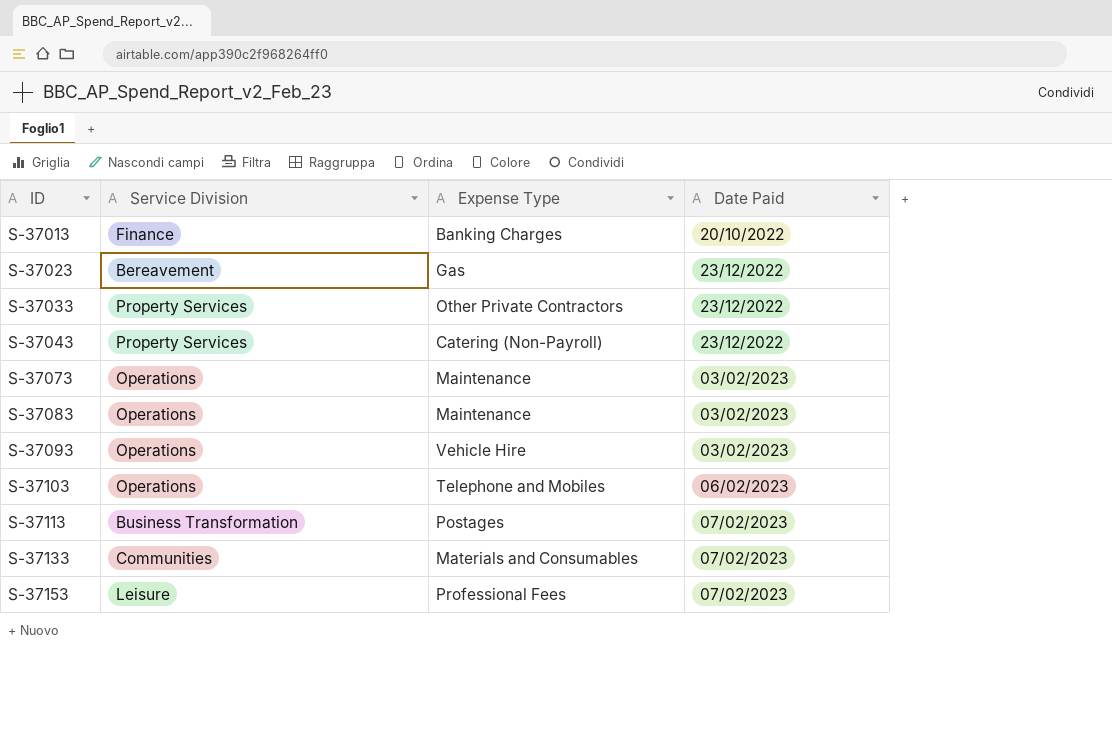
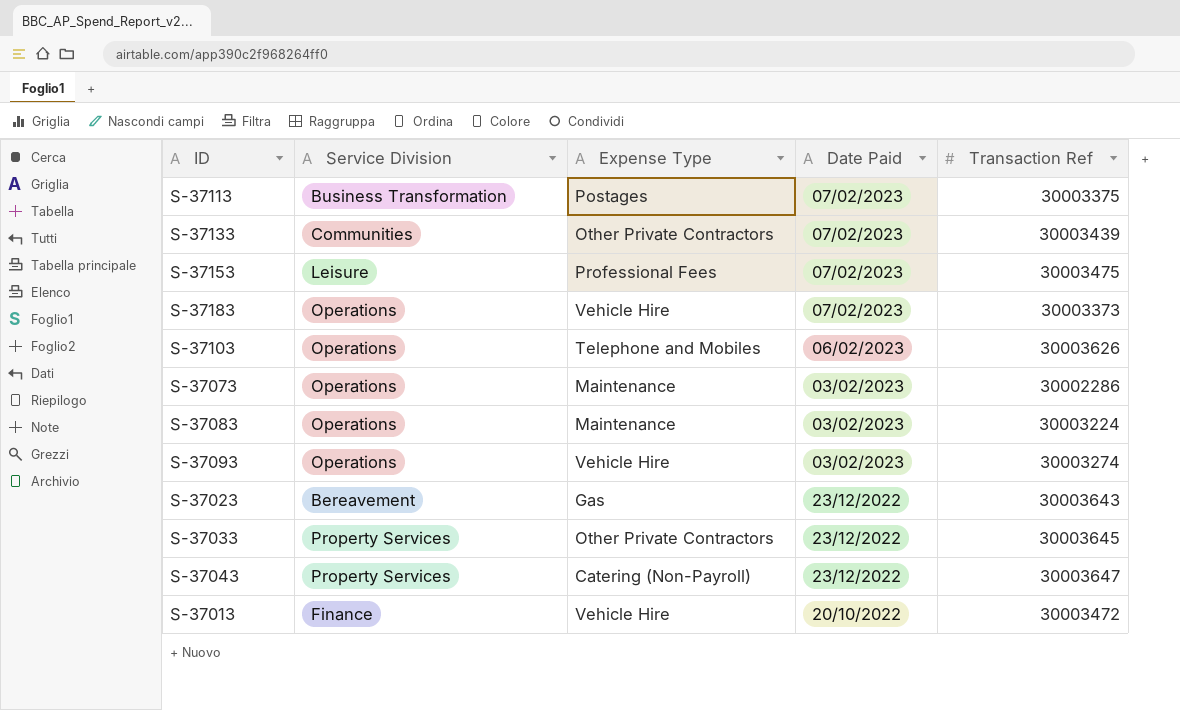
row order: ID ascending -> Date Paid descending
column Transaction Ref | position: none -> 5
S-37133 | Expense Type: Materials and Consumables -> Other Private Contractors
row S-37183: none -> Operations | Vehicle Hire | 07/02/2023 | 30003373
S-37013 | Expense Type: Banking Charges -> Vehicle Hire

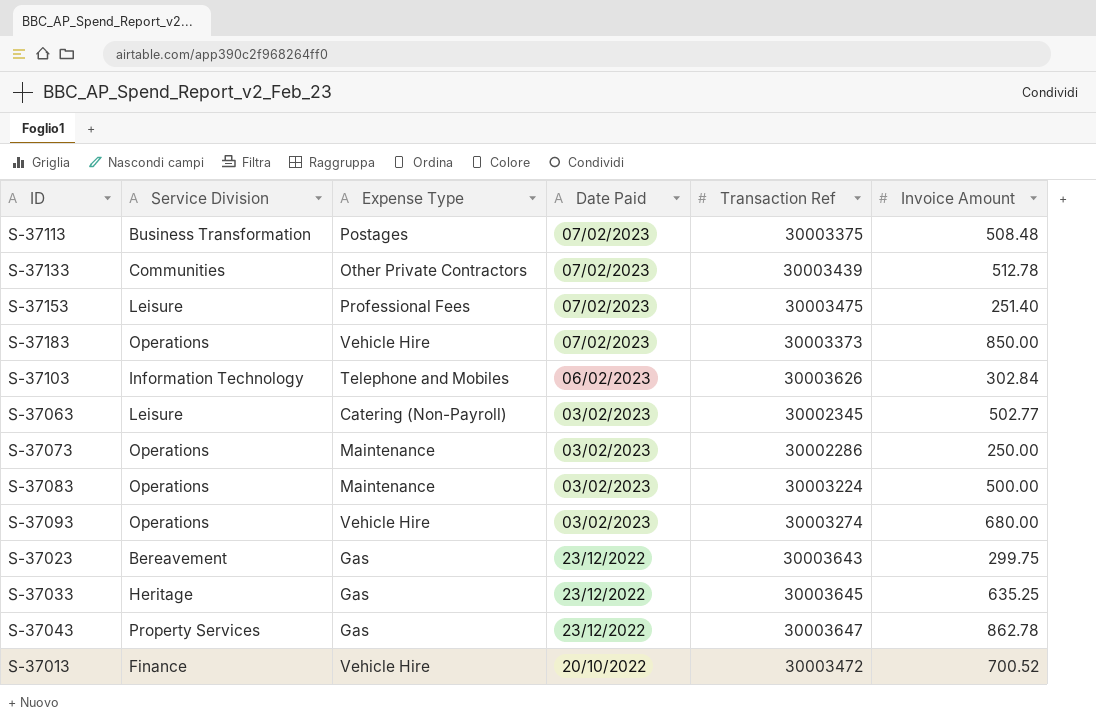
column Invoice Amount | position: none -> 6
S-37103 | Service Division: Operations -> Information Technology
row S-37063: none -> Leisure | Catering (Non-Payroll) | 03/02/2023 | 30002345 | 502.77
S-37033 | Service Division: Property Services -> Heritage
S-37033 | Expense Type: Other Private Contractors -> Gas
S-37043 | Expense Type: Catering (Non-Payroll) -> Gas

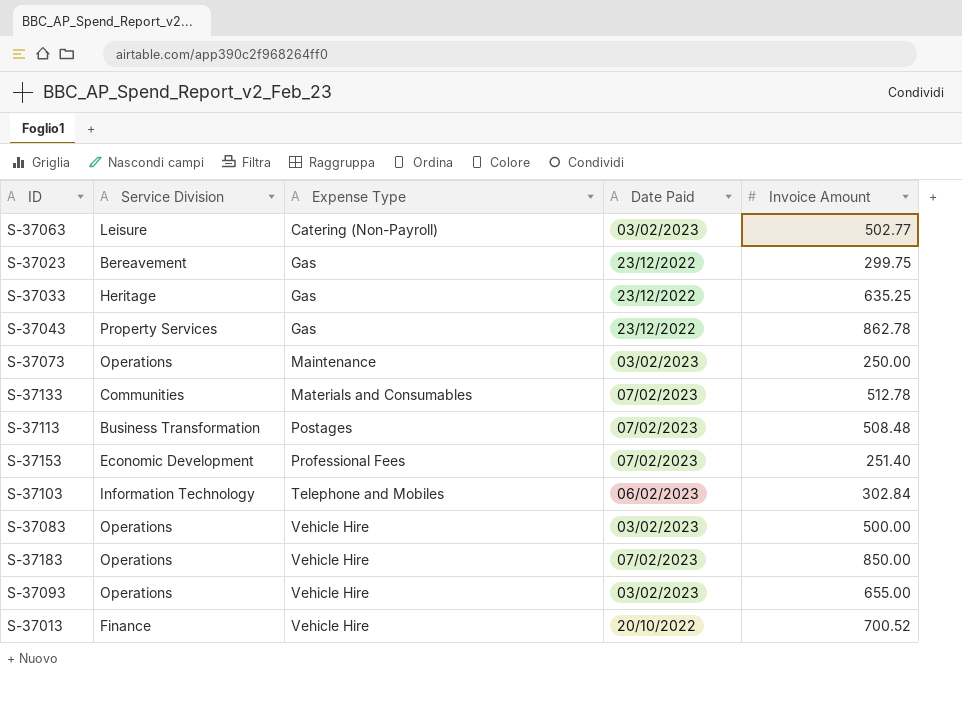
row order: Date Paid descending -> Expense Type ascending
column Transaction Ref | position: 5 -> none
S-37133 | Expense Type: Other Private Contractors -> Materials and Consumables
S-37153 | Service Division: Leisure -> Economic Development
S-37083 | Expense Type: Maintenance -> Vehicle Hire
S-37093 | Invoice Amount: 680.00 -> 655.00

